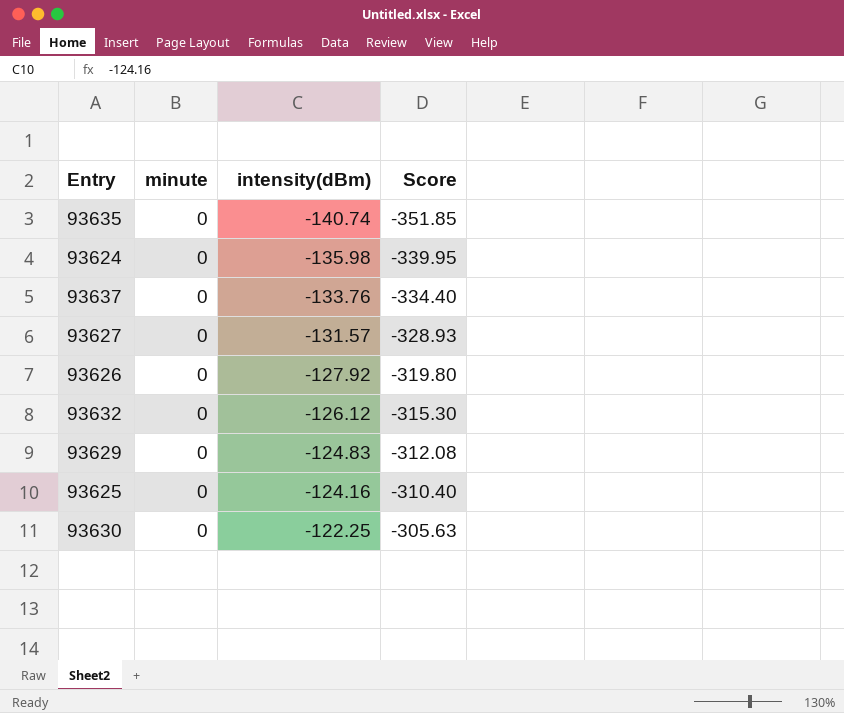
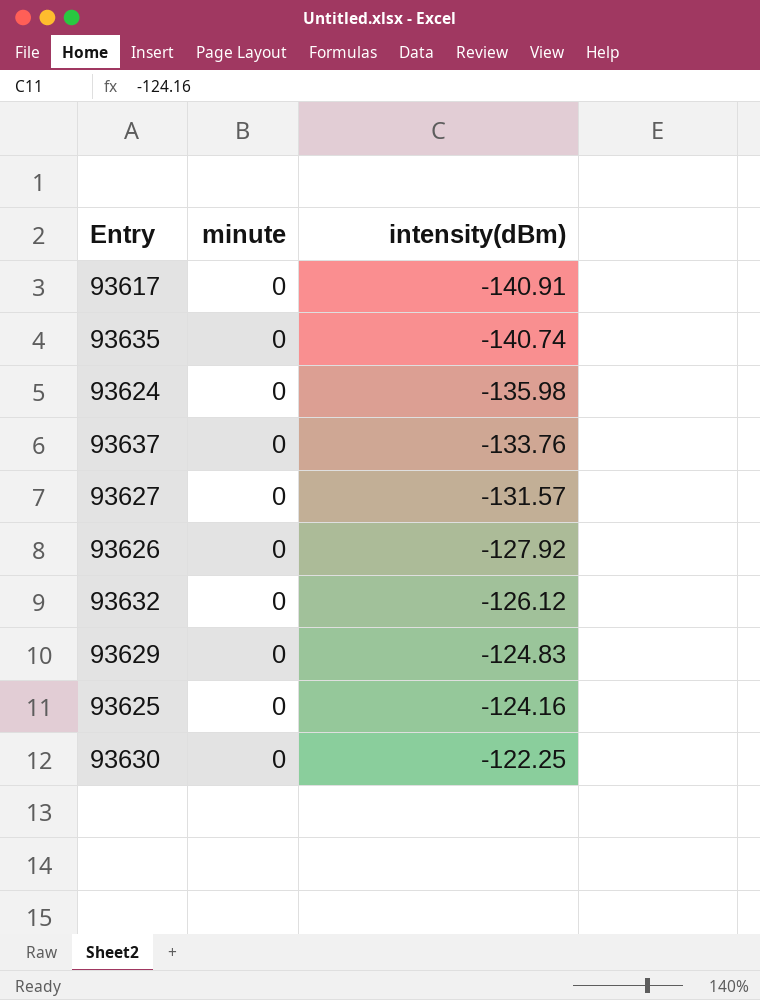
column Score | formula: [intensity(dBm)] * 2.5 -> none
row 93617: none -> 0 | -140.91

